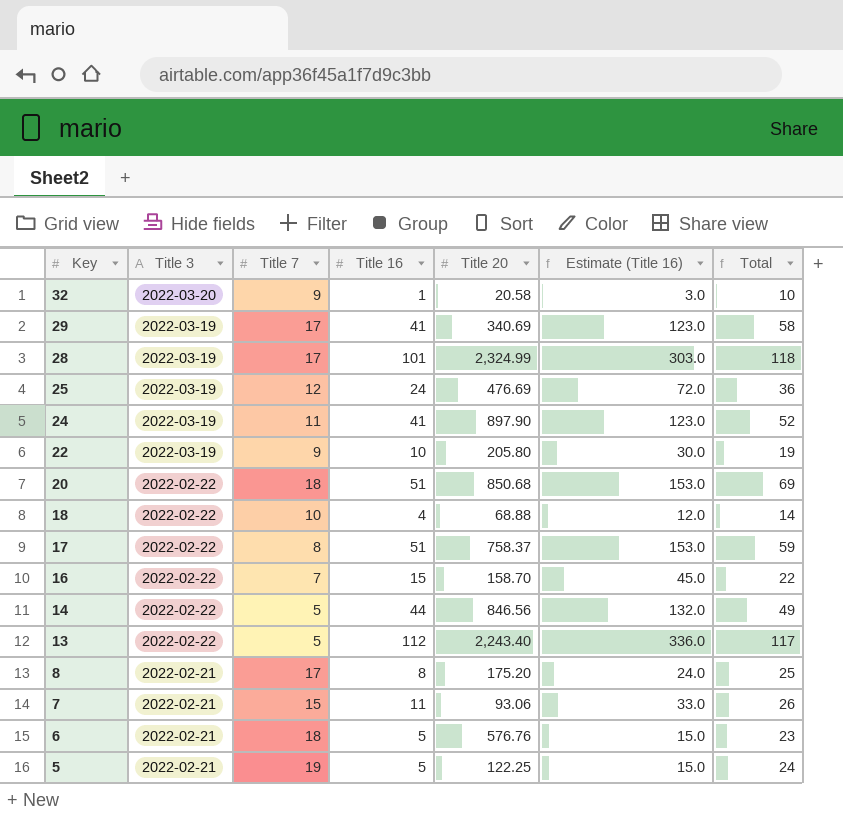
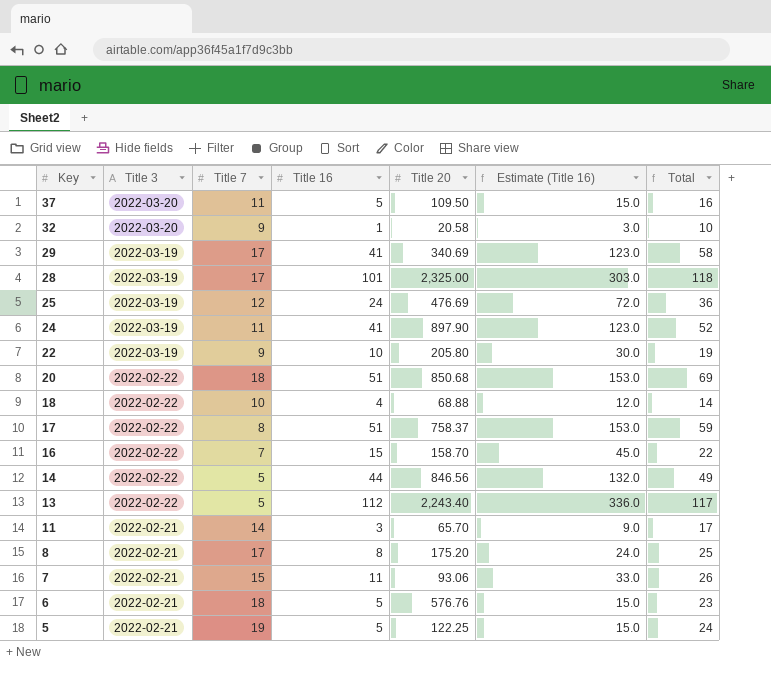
row 37: none -> 2022-03-20 | 11 | 5 | 109.50 | 15.0 | 16
28 | Title 20: 2,324.99 -> 2,325.00
row 11: none -> 2022-02-21 | 14 | 3 | 65.70 | 9.0 | 17

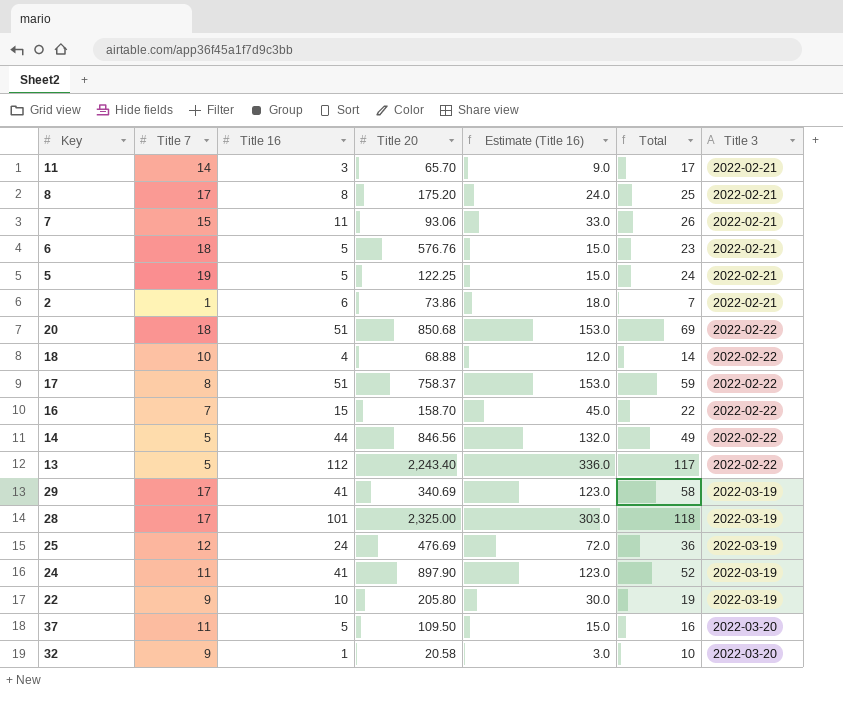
row order: Key descending -> Title 3 ascending
column Title 3 | position: 2 -> 7
row 2: none -> 1 | 6 | 73.86 | 18.0 | 7 | 2022-02-21

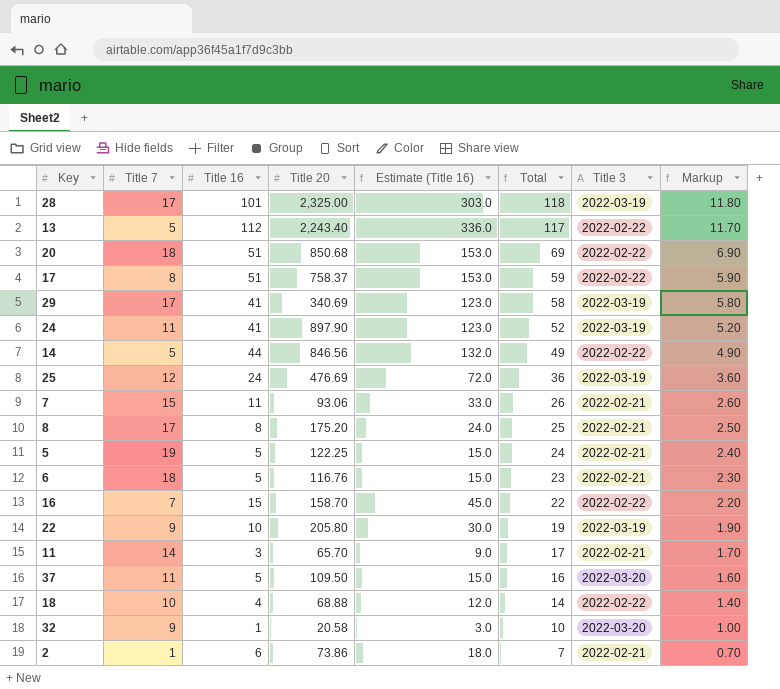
row order: Title 3 ascending -> Total descending
column Markup | formula: none -> [Total] * 0.1
6 | Title 20: 576.76 -> 116.76

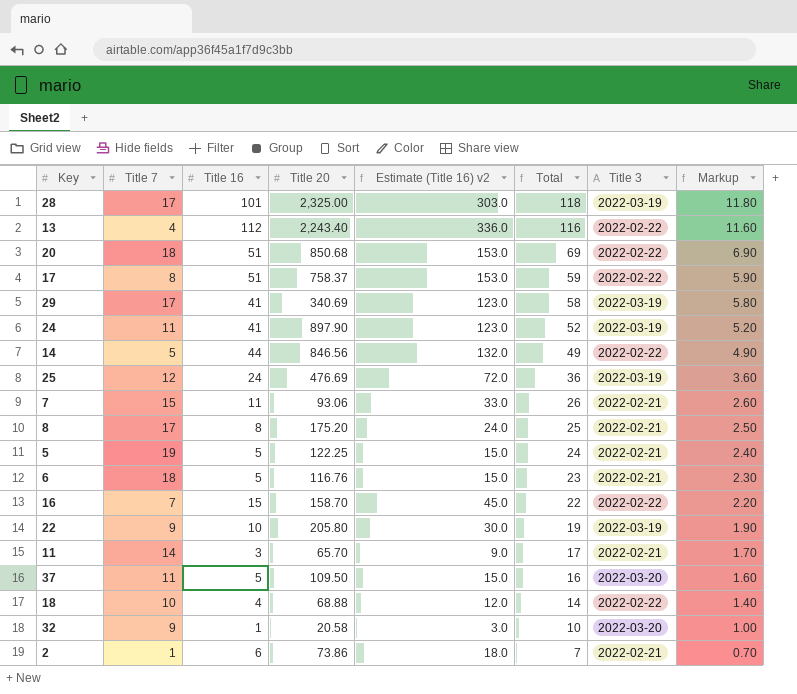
column name: Estimate (Title 16) -> Estimate (Title 16) v2
13 | Title 7: 5 -> 4
13 | Total: 117 -> 116
13 | Markup: 11.70 -> 11.60

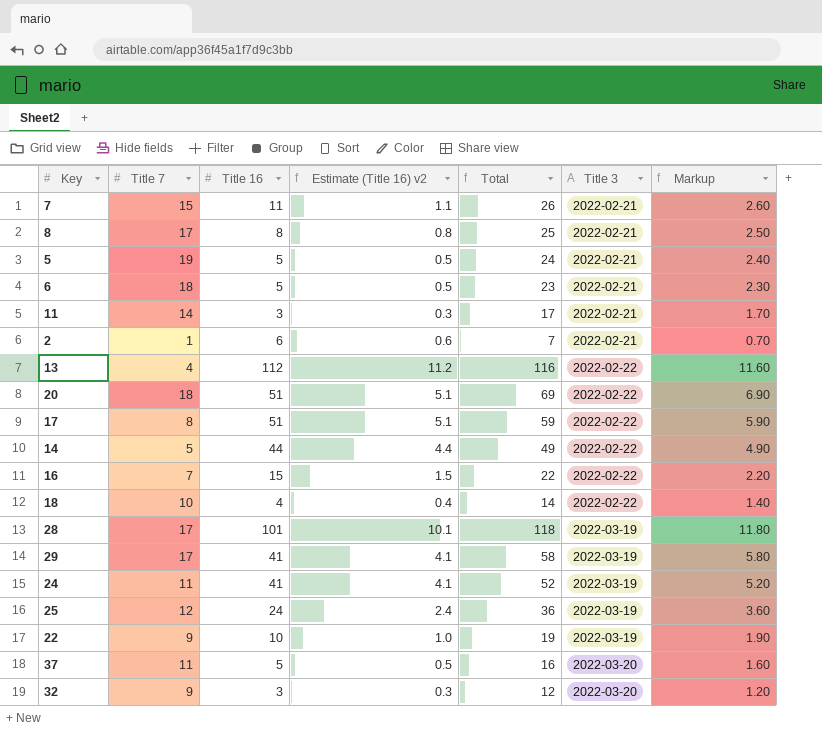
row order: Total descending -> Title 3 ascending
column Title 20 | position: 4 -> none
column Estimate (Title 16) v2 | formula: [Title 16] * 3 -> [Title 16] * 0.1
32 | Title 16: 1 -> 3
32 | Total: 10 -> 12
32 | Markup: 1.00 -> 1.20

